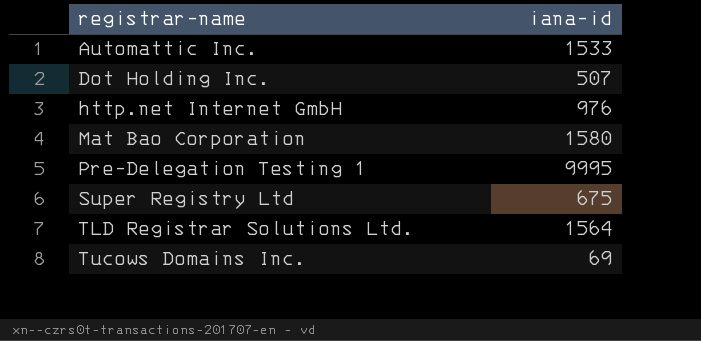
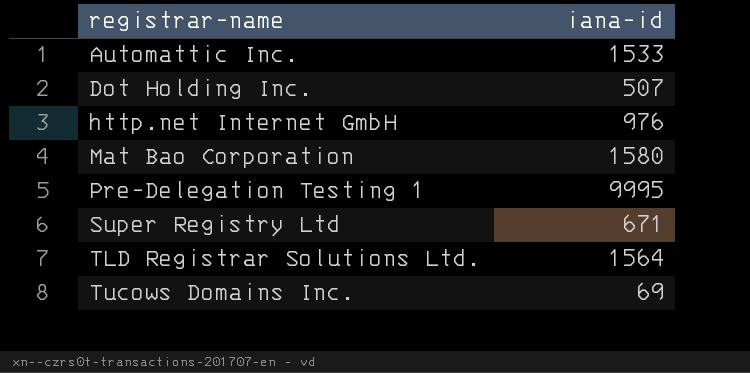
Super Registry Ltd | iana-id: 675 -> 671

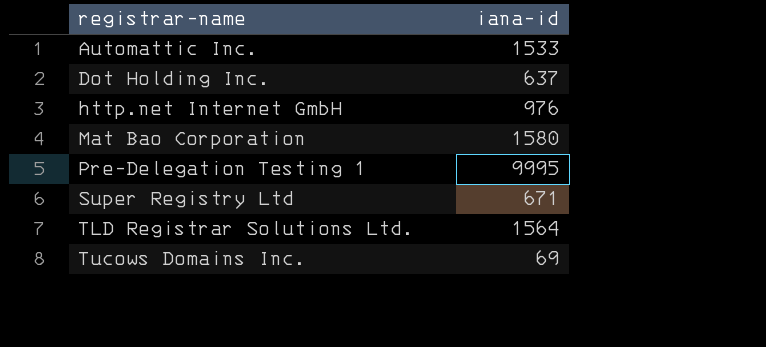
Dot Holding Inc. | iana-id: 507 -> 637

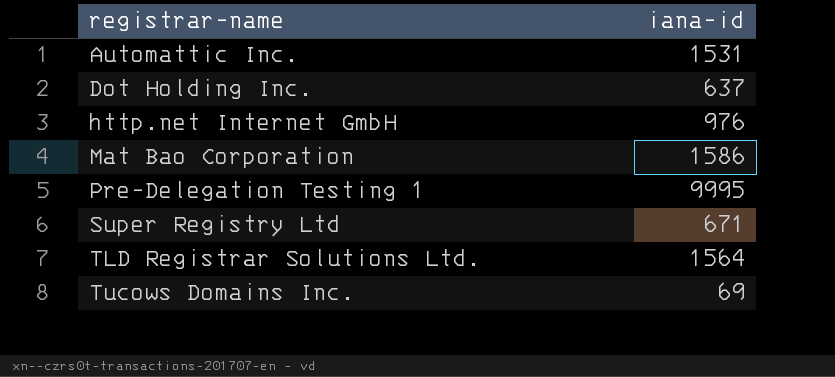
Automattic Inc. | iana-id: 1533 -> 1531
Mat Bao Corporation | iana-id: 1580 -> 1586

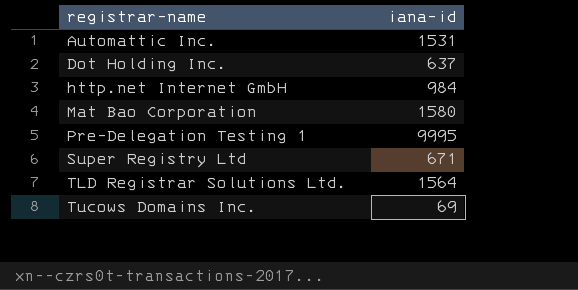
http.net Internet GmbH | iana-id: 976 -> 984
Mat Bao Corporation | iana-id: 1586 -> 1580

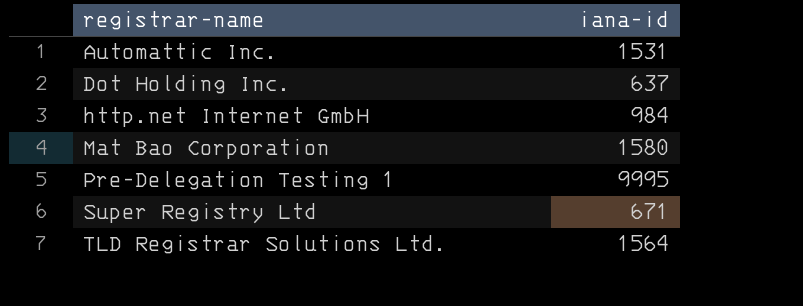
row Tucows Domains Inc.: 69 -> none

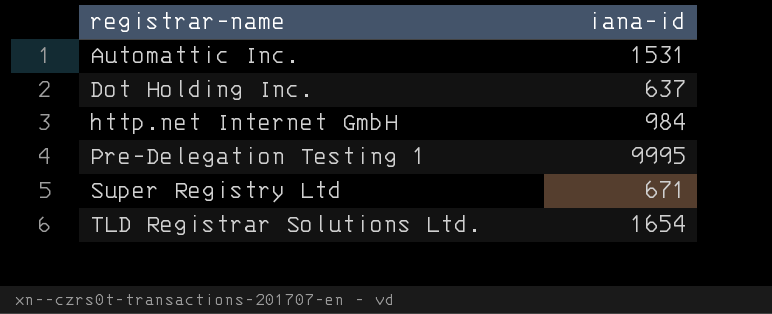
row Mat Bao Corporation: 1580 -> none
TLD Registrar Solutions Ltd. | iana-id: 1564 -> 1654

